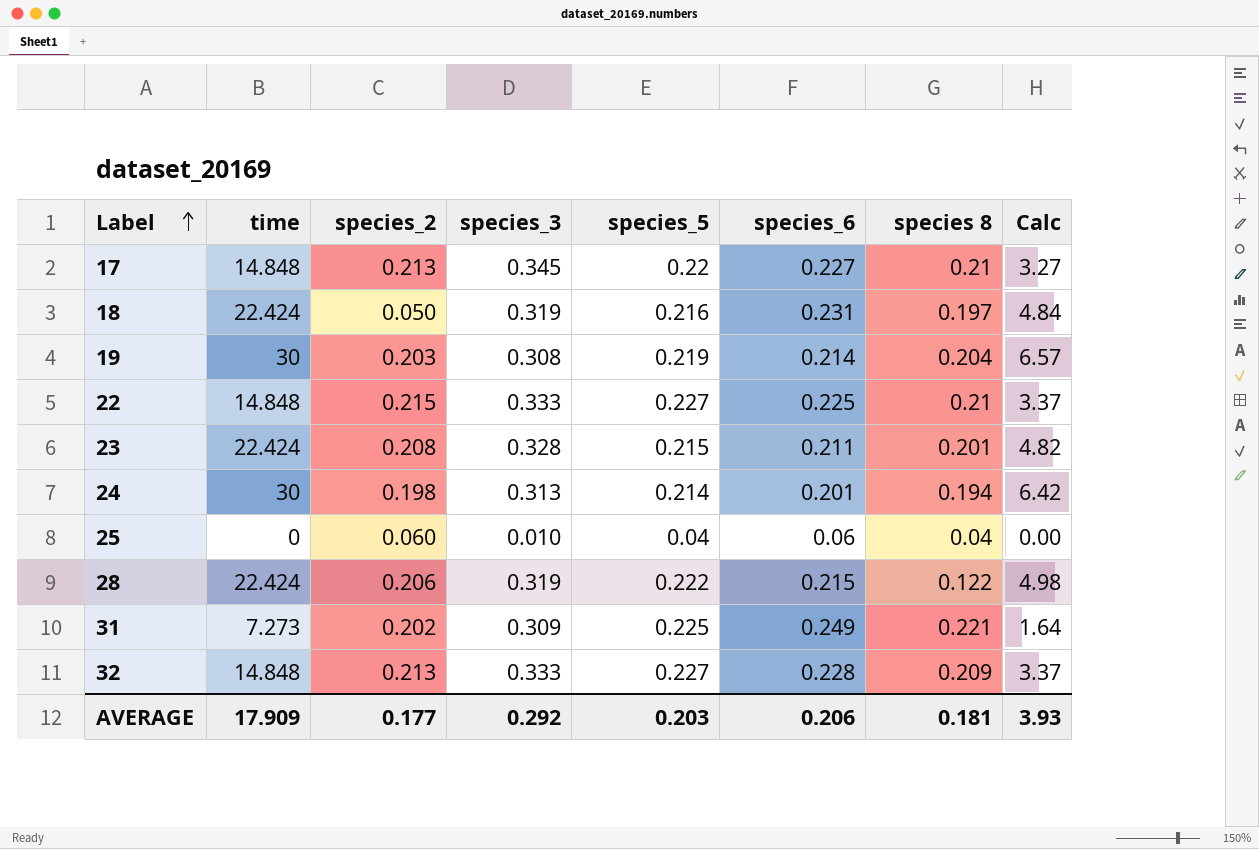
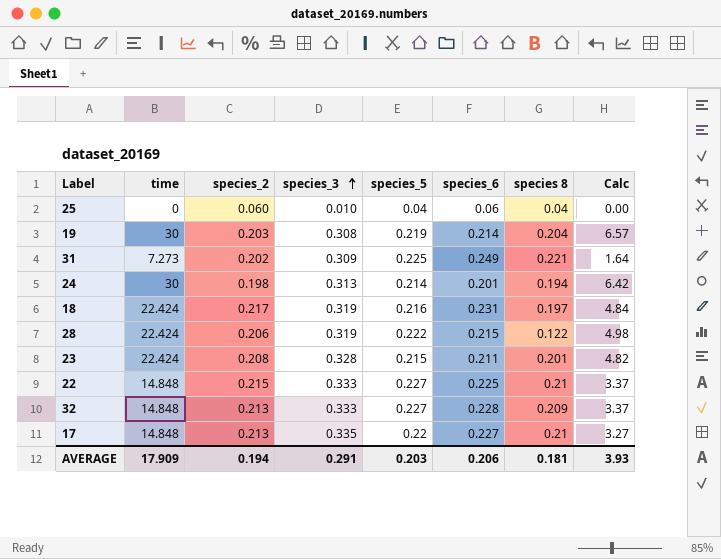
row order: Label ascending -> species_3 ascending
18 | species_2: 0.050 -> 0.217
17 | species_3: 0.345 -> 0.335
AVERAGE | species_2: 0.177 -> 0.194
AVERAGE | species_3: 0.292 -> 0.291

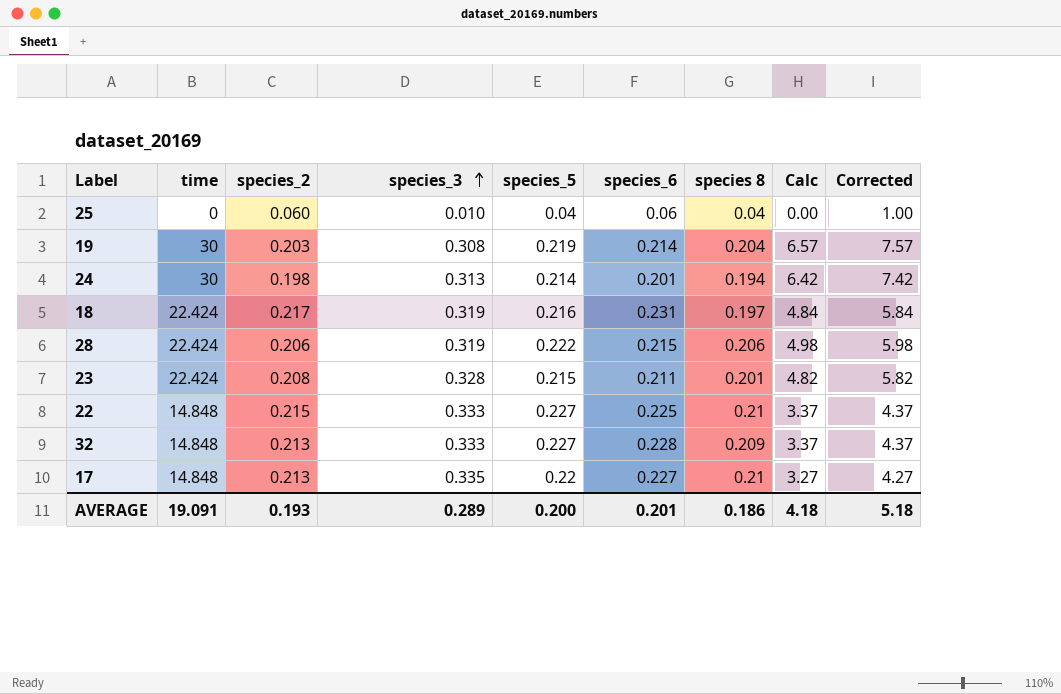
column Corrected | formula: none -> [Calc] + 1
row 31: 7.273 | 0.202 | 0.309 | 0.225 | 0.249 | 0.221 | 1.64 -> none
28 | species 8: 0.122 -> 0.206
AVERAGE | time: 17.909 -> 19.091
AVERAGE | species_2: 0.194 -> 0.193
AVERAGE | species_3: 0.291 -> 0.289
AVERAGE | species_5: 0.203 -> 0.200
AVERAGE | species_6: 0.206 -> 0.201
AVERAGE | species 8: 0.181 -> 0.186
AVERAGE | Calc: 3.93 -> 4.18

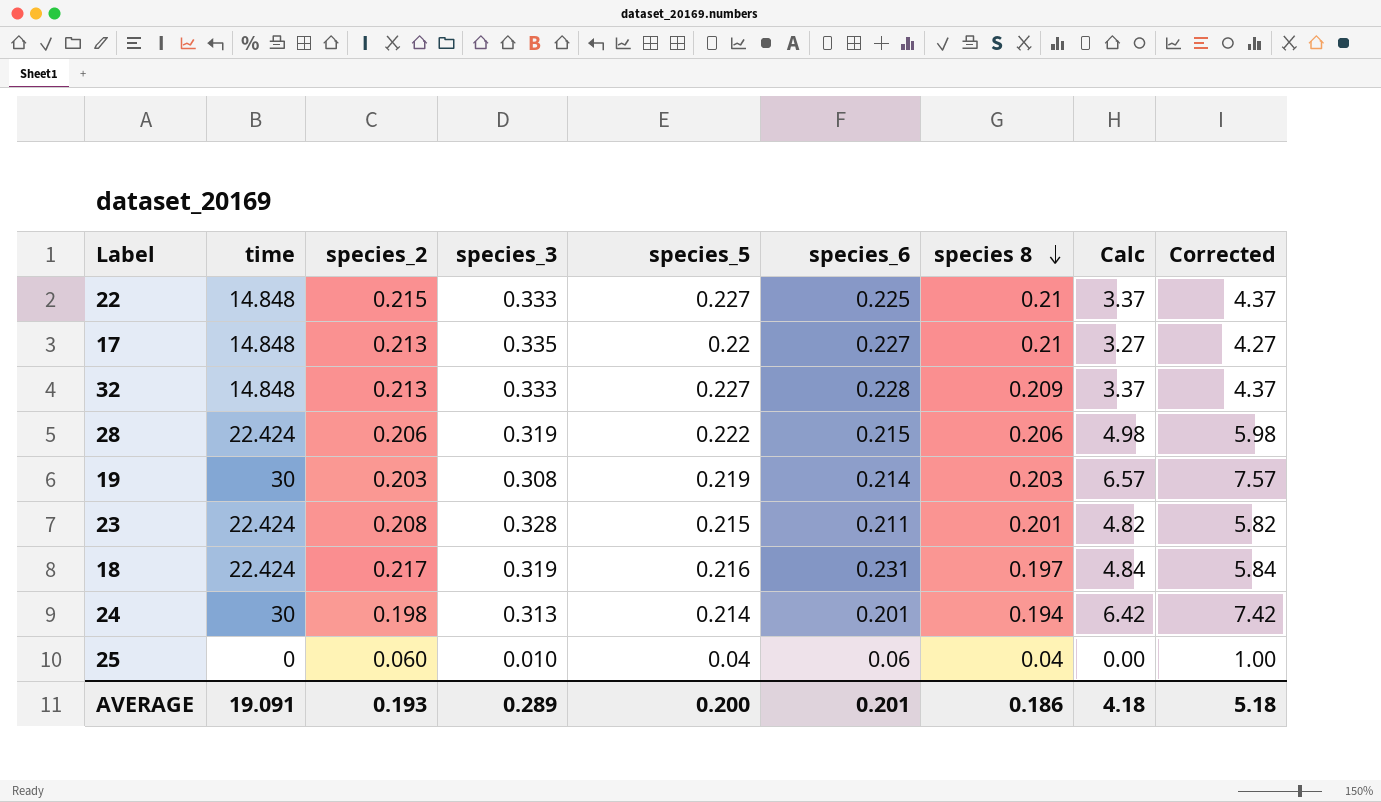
row order: species_3 ascending -> species 8 descending
19 | species 8: 0.204 -> 0.203

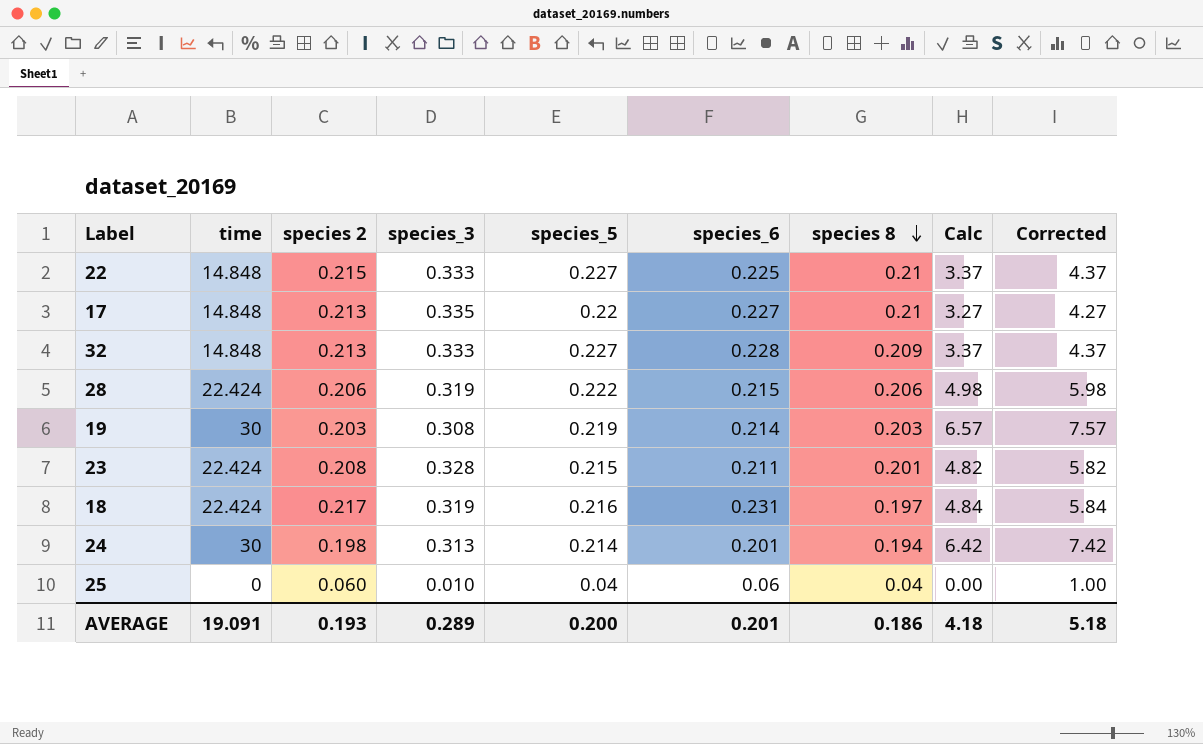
column name: species_2 -> species 2

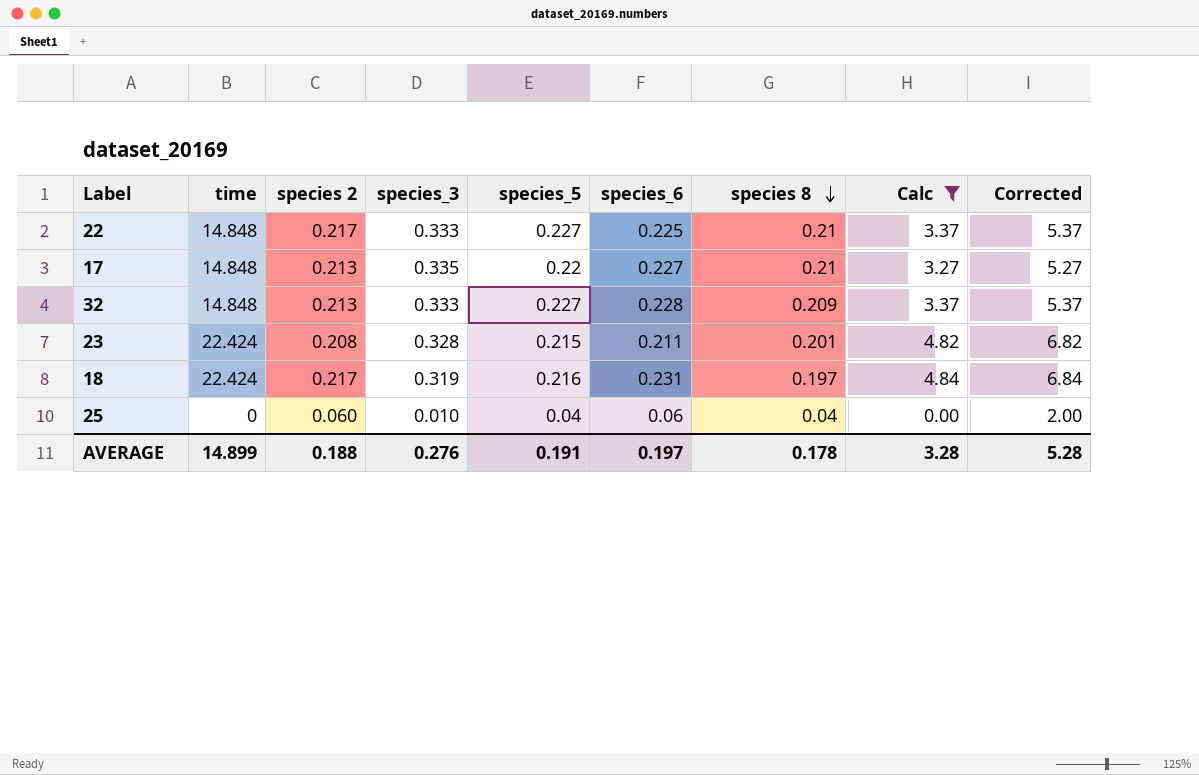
filter: none -> Calc <= 4.84
column Corrected | formula: [Calc] + 1 -> [Calc] + 2
22 | species 2: 0.215 -> 0.217
AVERAGE | time: 19.091 -> 14.899
AVERAGE | species 2: 0.193 -> 0.188
AVERAGE | species_3: 0.289 -> 0.276
AVERAGE | species_5: 0.200 -> 0.191
AVERAGE | species_6: 0.201 -> 0.197
AVERAGE | species 8: 0.186 -> 0.178
AVERAGE | Calc: 4.18 -> 3.28
AVERAGE | Corrected: 5.18 -> 5.28

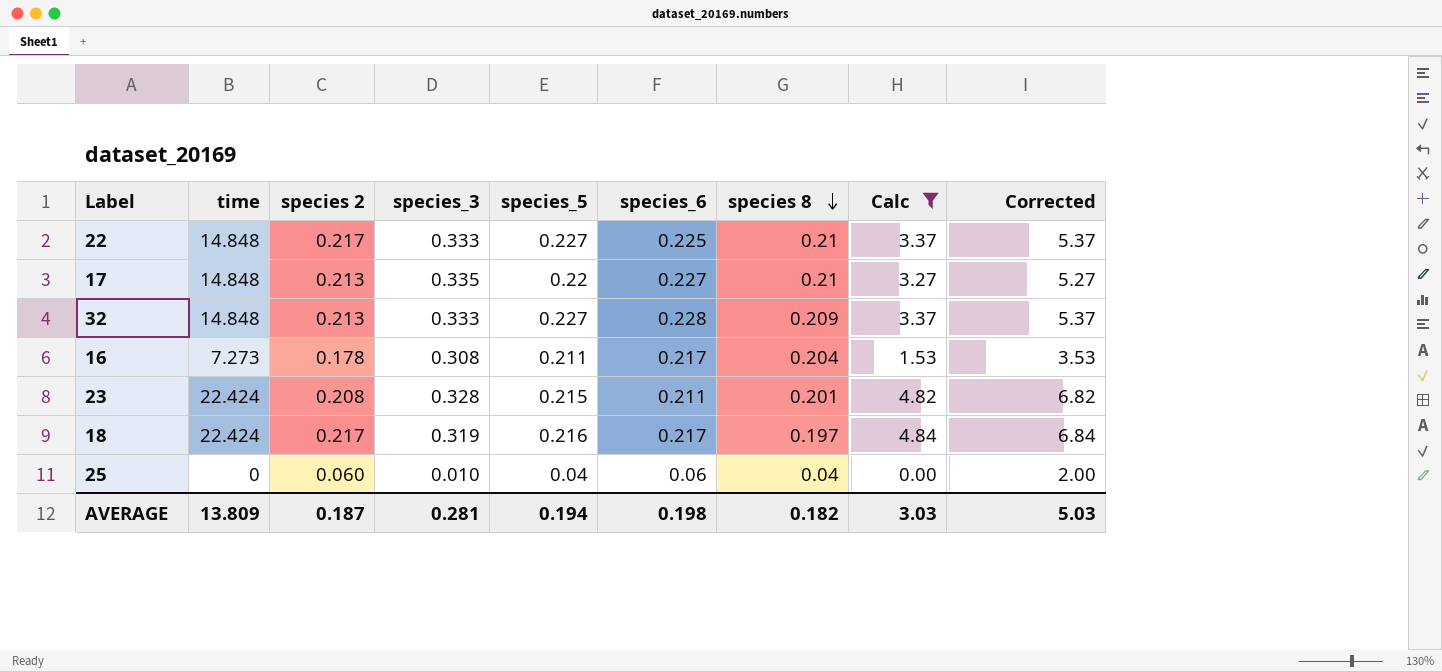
row 16: none -> 7.273 | 0.178 | 0.308 | 0.211 | 0.217 | 0.204 | 1.53 | 3.53
18 | species_6: 0.231 -> 0.217
AVERAGE | time: 14.899 -> 13.809
AVERAGE | species 2: 0.188 -> 0.187
AVERAGE | species_3: 0.276 -> 0.281
AVERAGE | species_5: 0.191 -> 0.194
AVERAGE | species_6: 0.197 -> 0.198
AVERAGE | species 8: 0.178 -> 0.182
AVERAGE | Calc: 3.28 -> 3.03
AVERAGE | Corrected: 5.28 -> 5.03

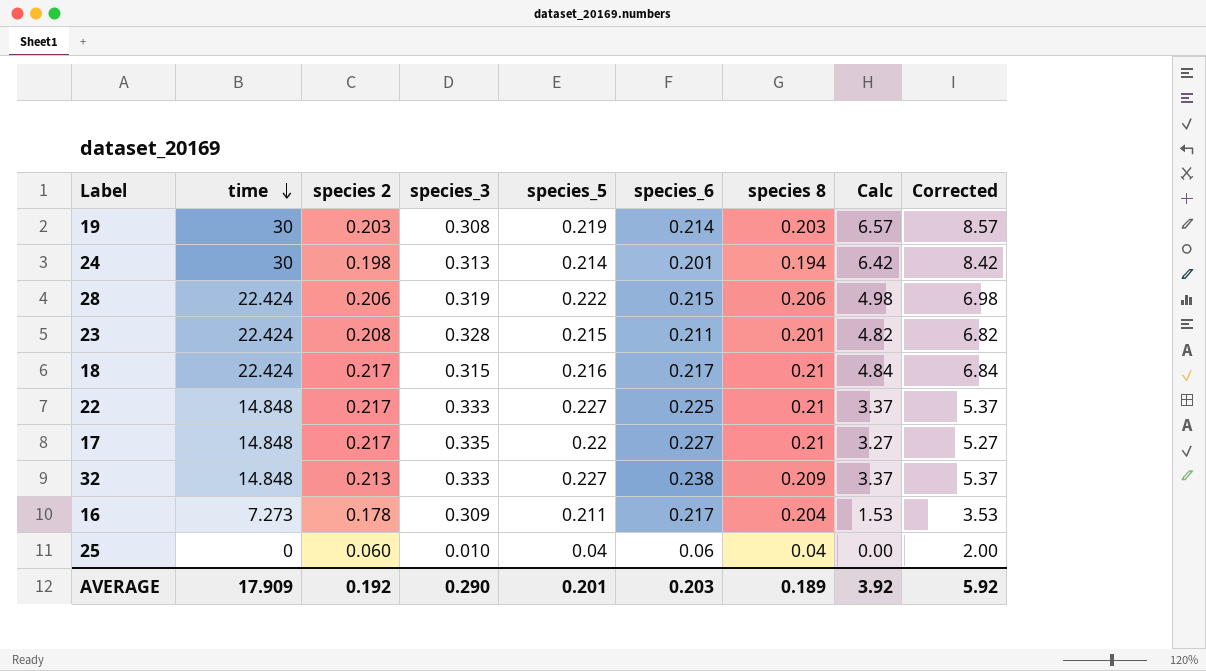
filter: Calc <= 4.84 -> none
row order: species 8 descending -> time descending
18 | species_3: 0.319 -> 0.315
18 | species 8: 0.197 -> 0.21
17 | species 2: 0.213 -> 0.217
32 | species_6: 0.228 -> 0.238
16 | species_3: 0.308 -> 0.309
AVERAGE | time: 13.809 -> 17.909
AVERAGE | species 2: 0.187 -> 0.192
AVERAGE | species_3: 0.281 -> 0.290
AVERAGE | species_5: 0.194 -> 0.201
AVERAGE | species_6: 0.198 -> 0.203
AVERAGE | species 8: 0.182 -> 0.189
AVERAGE | Calc: 3.03 -> 3.92
AVERAGE | Corrected: 5.03 -> 5.92

